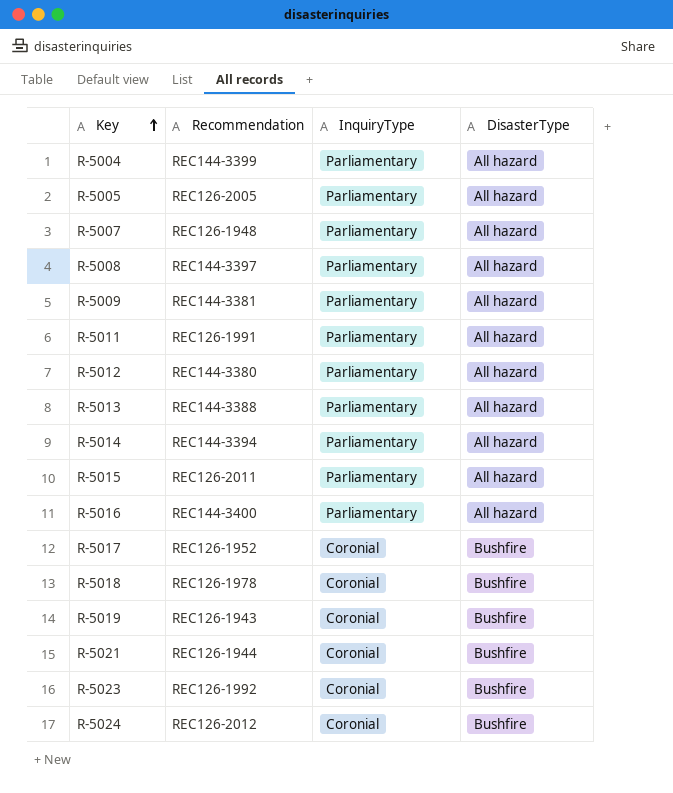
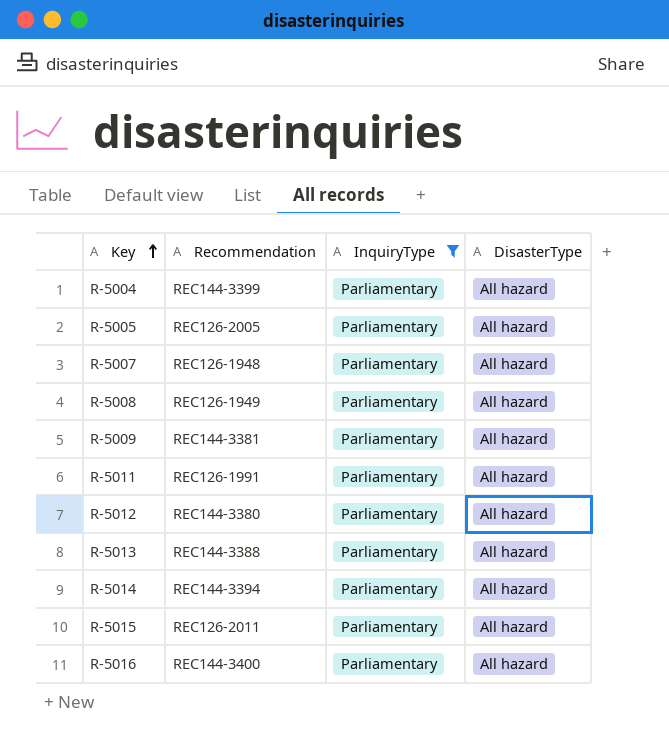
filter: none -> InquiryType = Parliamentary
R-5008 | Recommendation: REC144-3397 -> REC126-1949

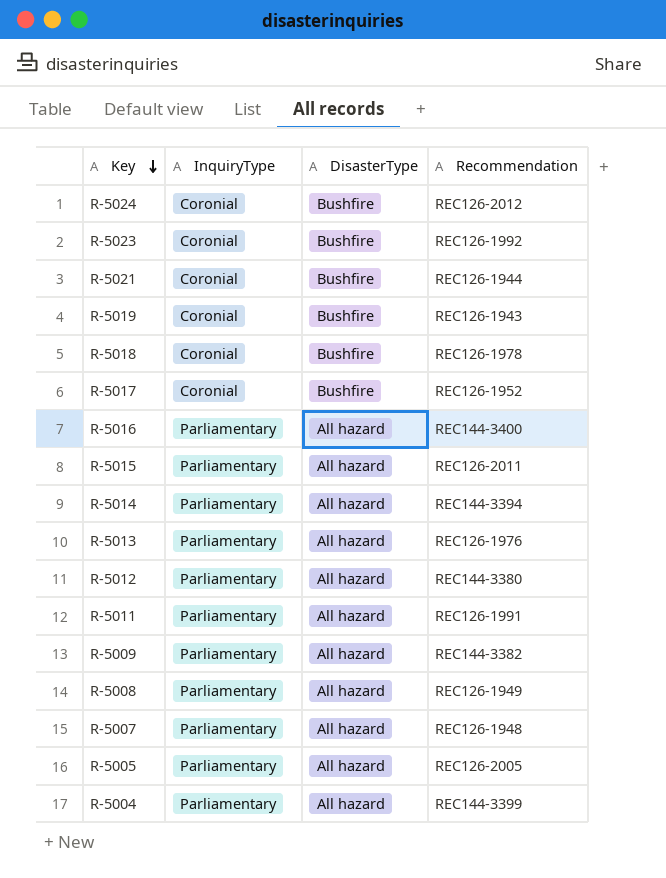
filter: InquiryType = Parliamentary -> none
row order: Key ascending -> Key descending
column Recommendation | position: 2 -> 4
R-5013 | Recommendation: REC144-3388 -> REC126-1976
R-5009 | Recommendation: REC144-3381 -> REC144-3382

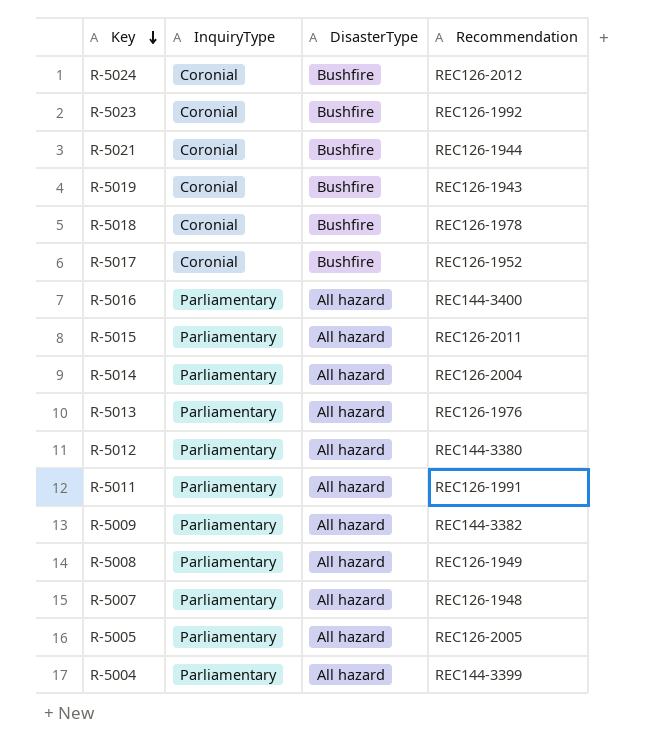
R-5014 | Recommendation: REC144-3394 -> REC126-2004

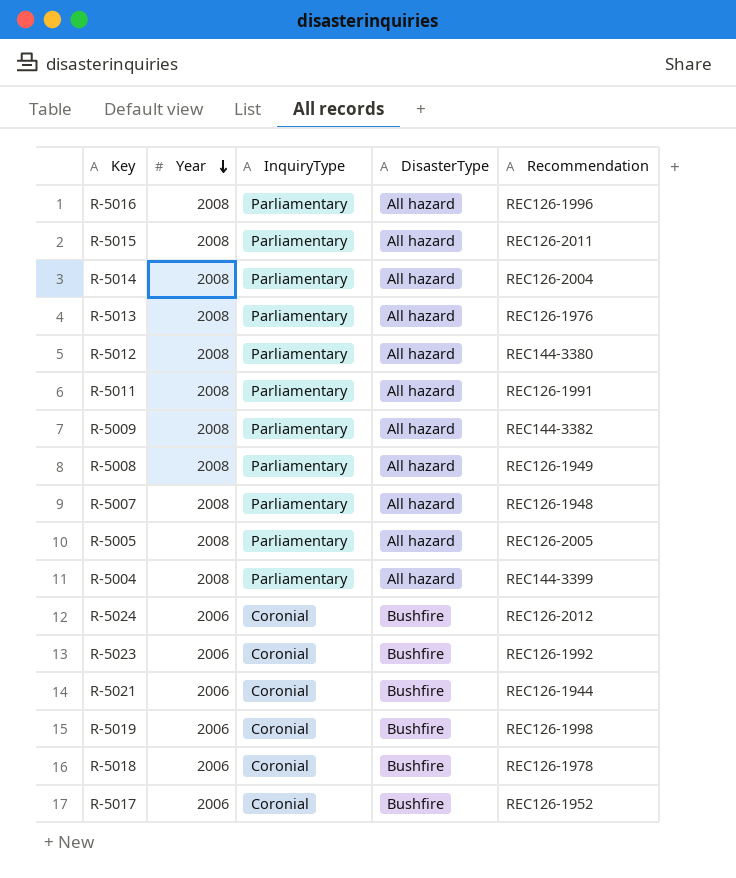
row order: Key descending -> Year descending
column Year | position: none -> 2
R-5016 | Recommendation: REC144-3400 -> REC126-1996
R-5019 | Recommendation: REC126-1943 -> REC126-1998

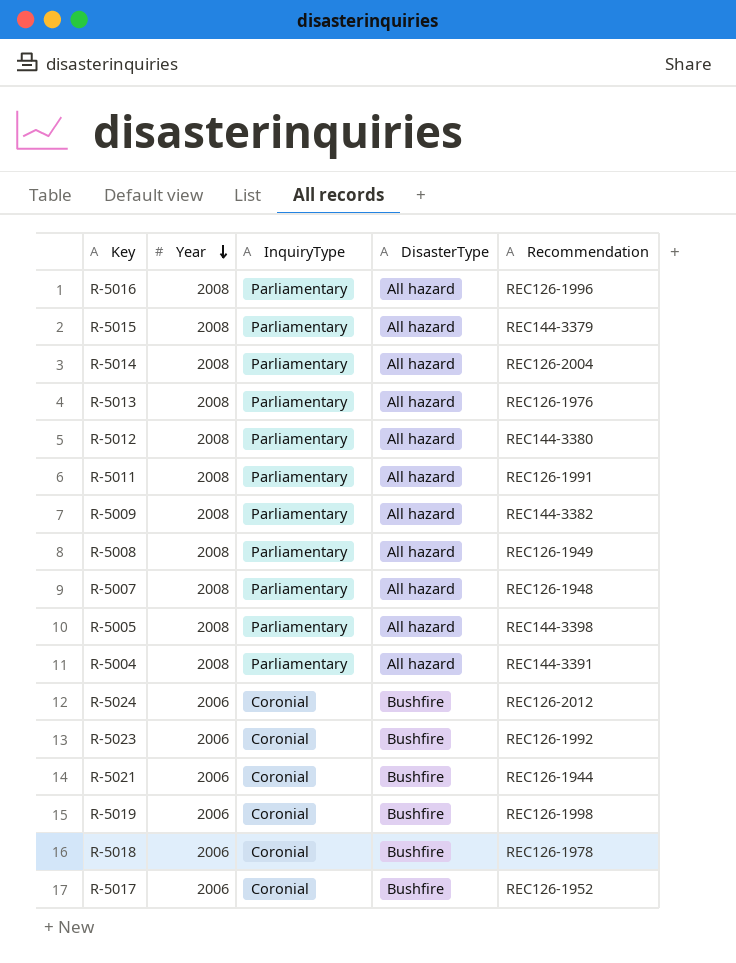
R-5015 | Recommendation: REC126-2011 -> REC144-3379
R-5005 | Recommendation: REC126-2005 -> REC144-3398
R-5004 | Recommendation: REC144-3399 -> REC144-3391

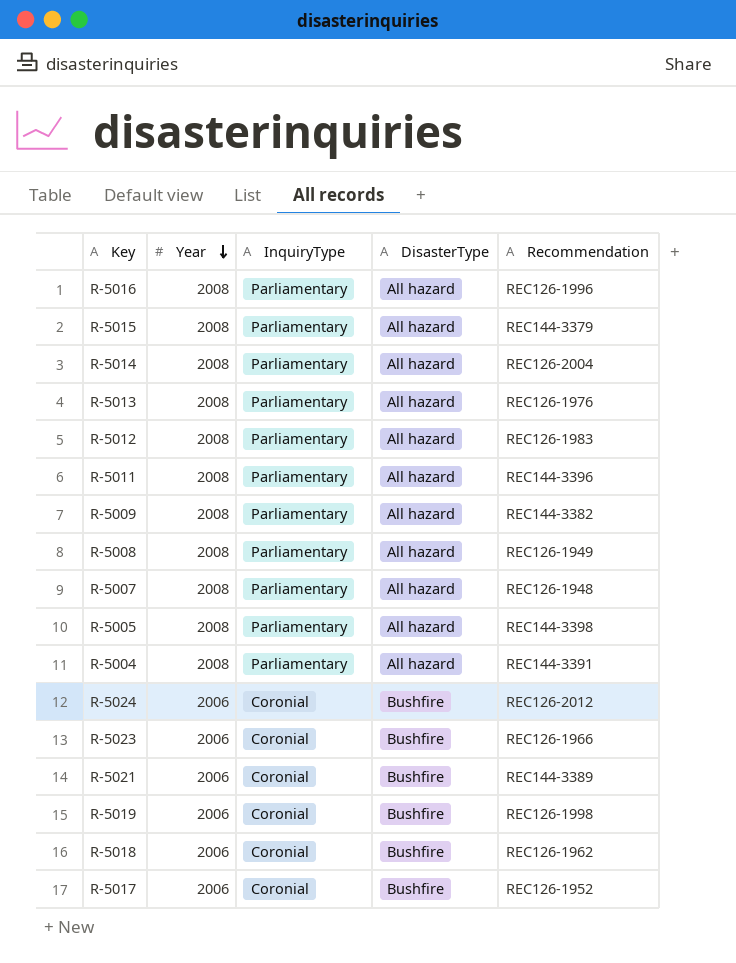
R-5012 | Recommendation: REC144-3380 -> REC126-1983
R-5011 | Recommendation: REC126-1991 -> REC144-3396
R-5023 | Recommendation: REC126-1992 -> REC126-1966
R-5021 | Recommendation: REC126-1944 -> REC144-3389
R-5018 | Recommendation: REC126-1978 -> REC126-1962

